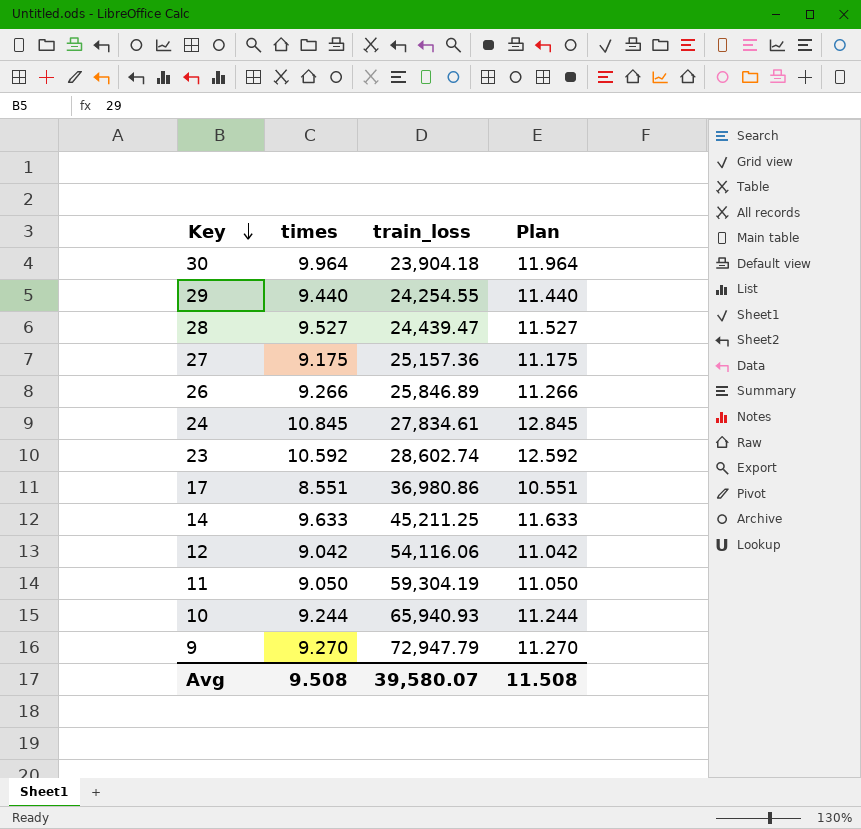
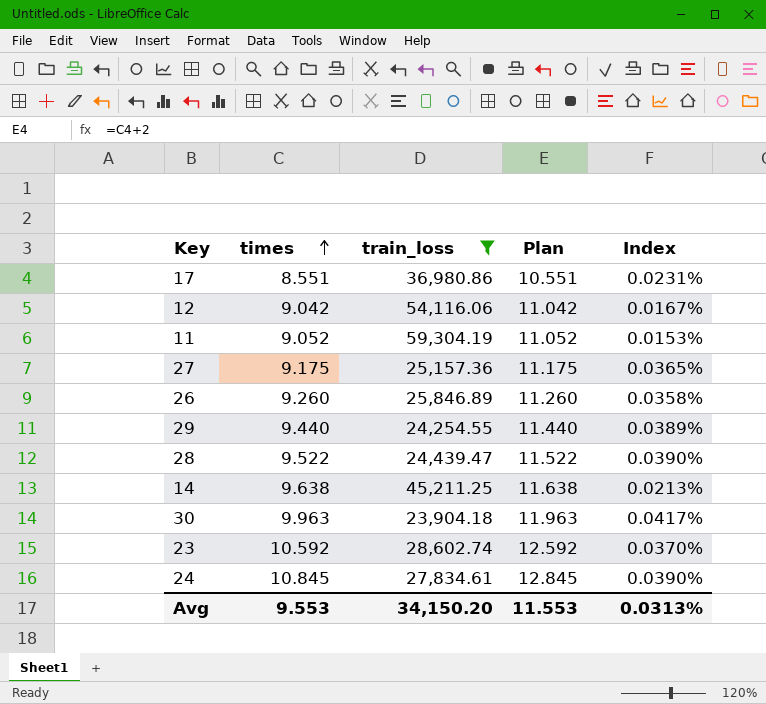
filter: none -> train_loss <= 59,304.19
row order: Key descending -> times ascending
column Index | formula: none -> [times] / [train_loss]
11 | times: 9.050 -> 9.052
11 | Plan: 11.050 -> 11.052
26 | times: 9.266 -> 9.260
26 | Plan: 11.266 -> 11.260
28 | times: 9.527 -> 9.522
28 | Plan: 11.527 -> 11.522
14 | times: 9.633 -> 9.638
14 | Plan: 11.633 -> 11.638
30 | times: 9.964 -> 9.963
30 | Plan: 11.964 -> 11.963
Avg | times: 9.508 -> 9.553
Avg | train_loss: 39,580.07 -> 34,150.20
Avg | Plan: 11.508 -> 11.553

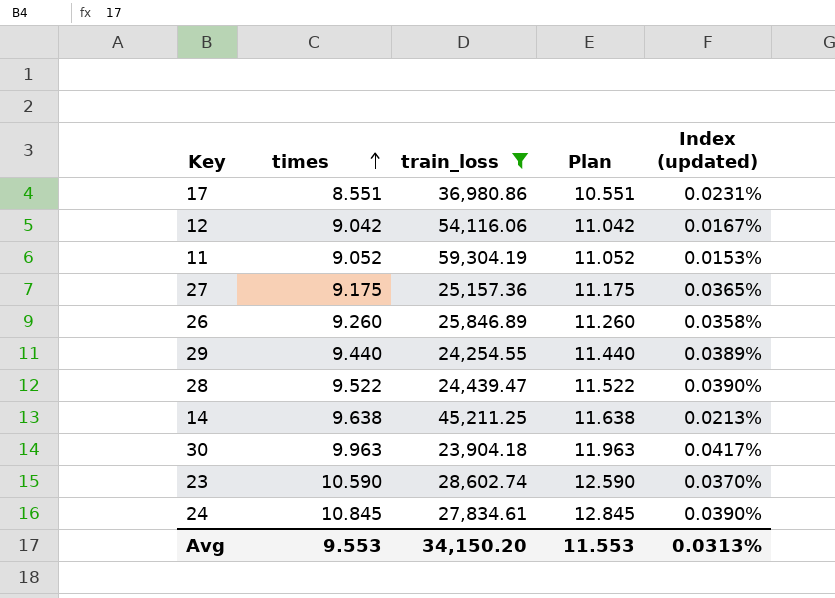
column name: Index -> Index (updated)
23 | times: 10.592 -> 10.590
23 | Plan: 12.592 -> 12.590

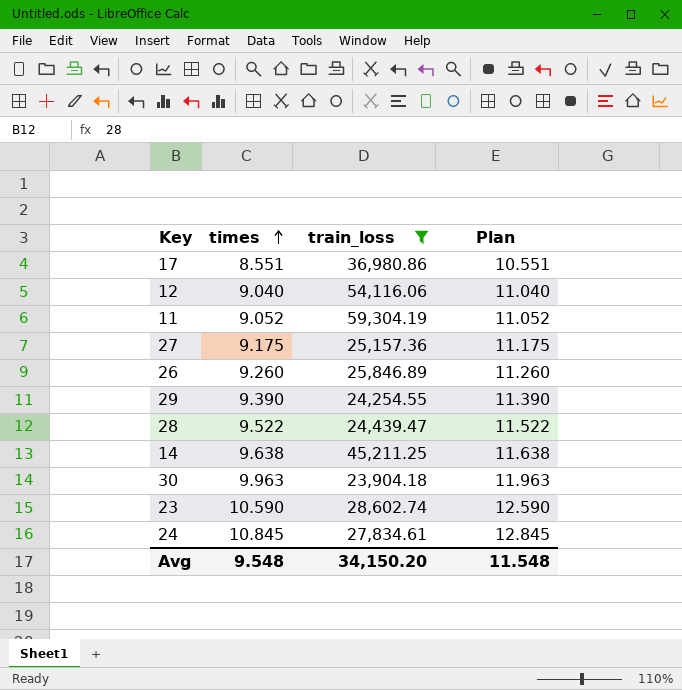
column Index (updated) | formula: [times] / [train_loss] -> none
12 | times: 9.042 -> 9.040
12 | Plan: 11.042 -> 11.040
29 | times: 9.440 -> 9.390
29 | Plan: 11.440 -> 11.390
Avg | times: 9.553 -> 9.548
Avg | Plan: 11.553 -> 11.548

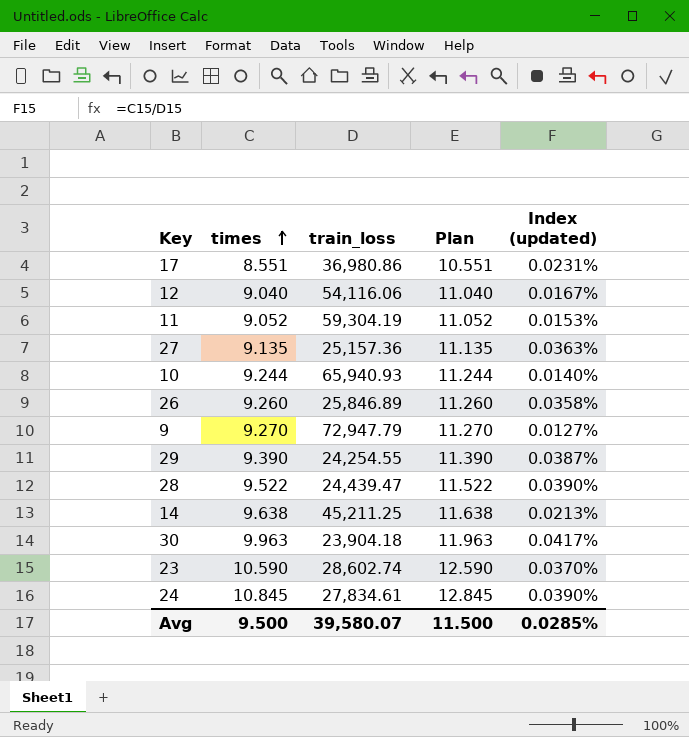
filter: train_loss <= 59,304.19 -> none
column Index (updated) | formula: none -> [times] / [train_loss]
27 | times: 9.175 -> 9.135
27 | Plan: 11.175 -> 11.135
Avg | times: 9.548 -> 9.500
Avg | train_loss: 34,150.20 -> 39,580.07
Avg | Plan: 11.548 -> 11.500

